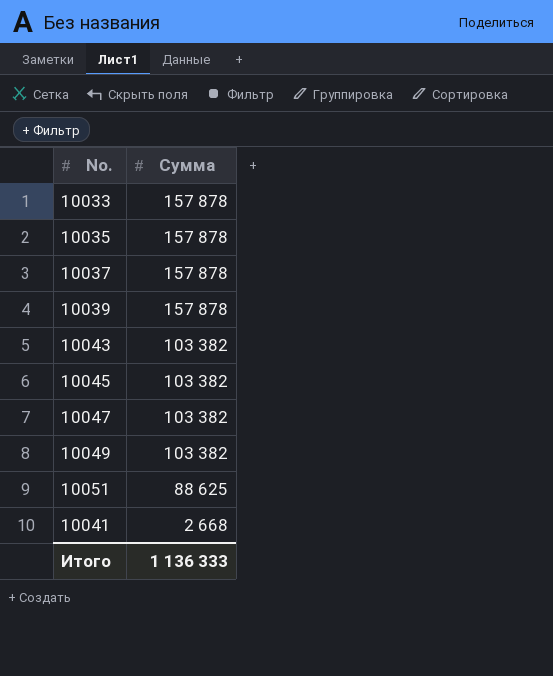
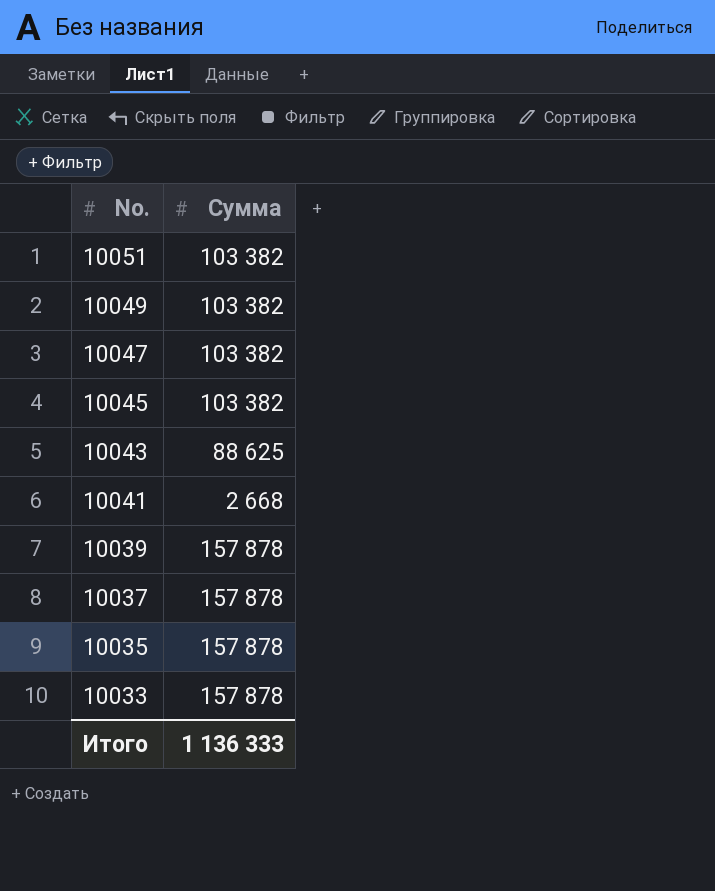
row order: Сумма descending -> No. descending
10051 | Сумма: 88 625 -> 103 382
10043 | Сумма: 103 382 -> 88 625

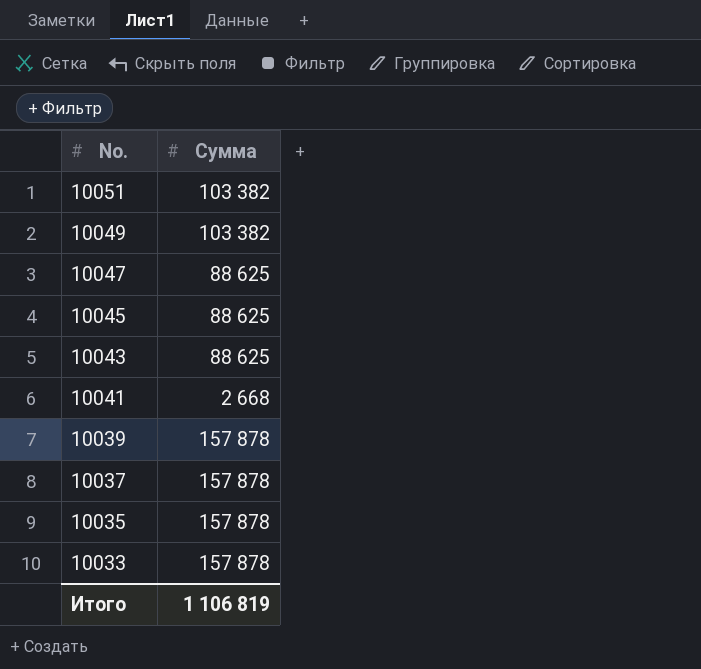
10047 | Сумма: 103 382 -> 88 625
10045 | Сумма: 103 382 -> 88 625
Итого | Сумма: 1 136 333 -> 1 106 819

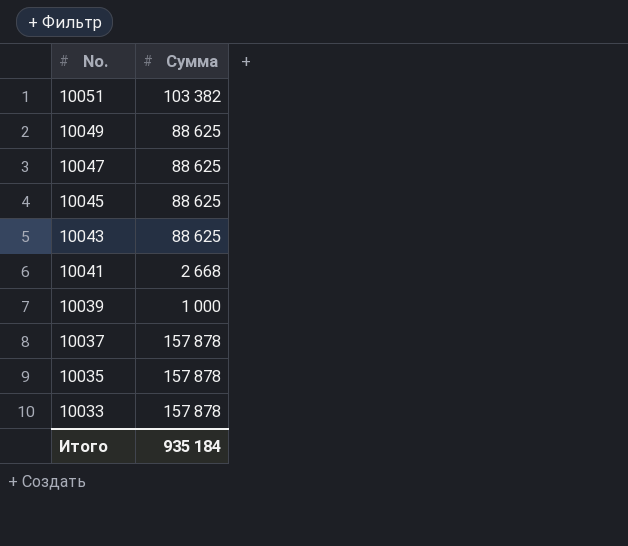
10049 | Сумма: 103 382 -> 88 625
10039 | Сумма: 157 878 -> 1 000
Итого | Сумма: 1 106 819 -> 935 184

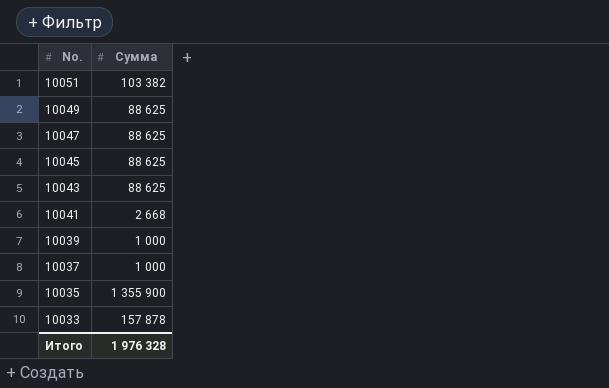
10037 | Сумма: 157 878 -> 1 000
10035 | Сумма: 157 878 -> 1 355 900
Итого | Сумма: 935 184 -> 1 976 328

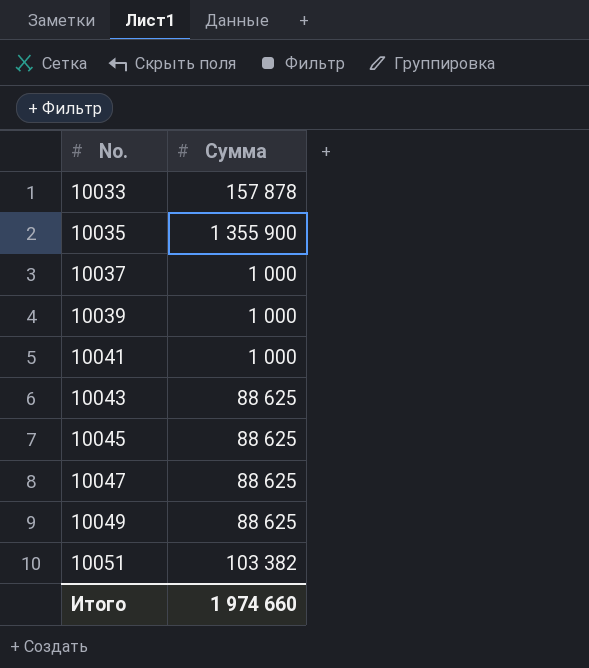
row order: No. descending -> No. ascending
10041 | Сумма: 2 668 -> 1 000
Итого | Сумма: 1 976 328 -> 1 974 660

